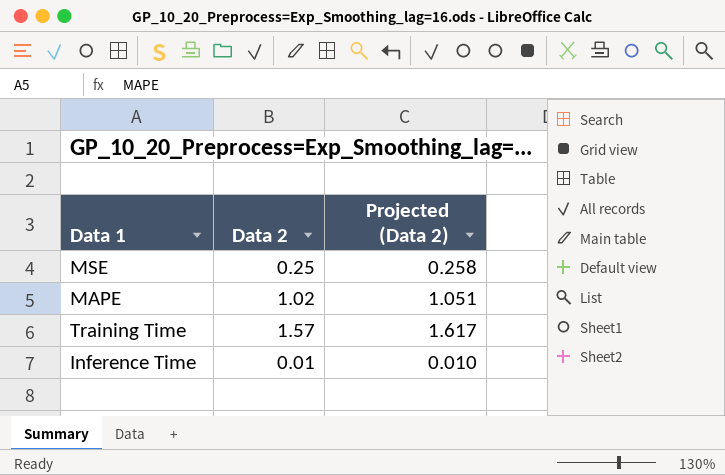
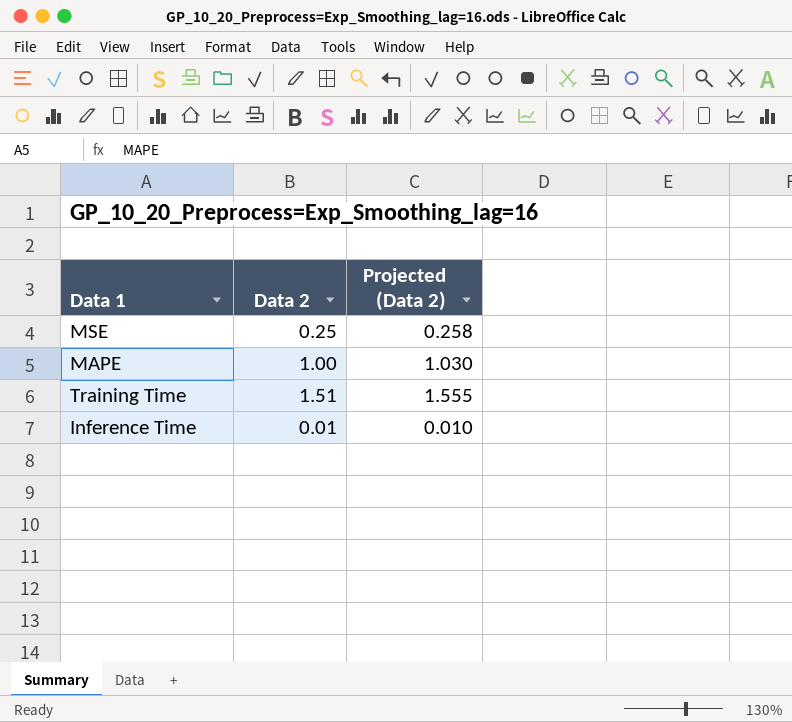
MAPE | Data 2: 1.02 -> 1.00
MAPE | Projected (Data 2): 1.051 -> 1.030
Training Time | Data 2: 1.57 -> 1.51
Training Time | Projected (Data 2): 1.617 -> 1.555

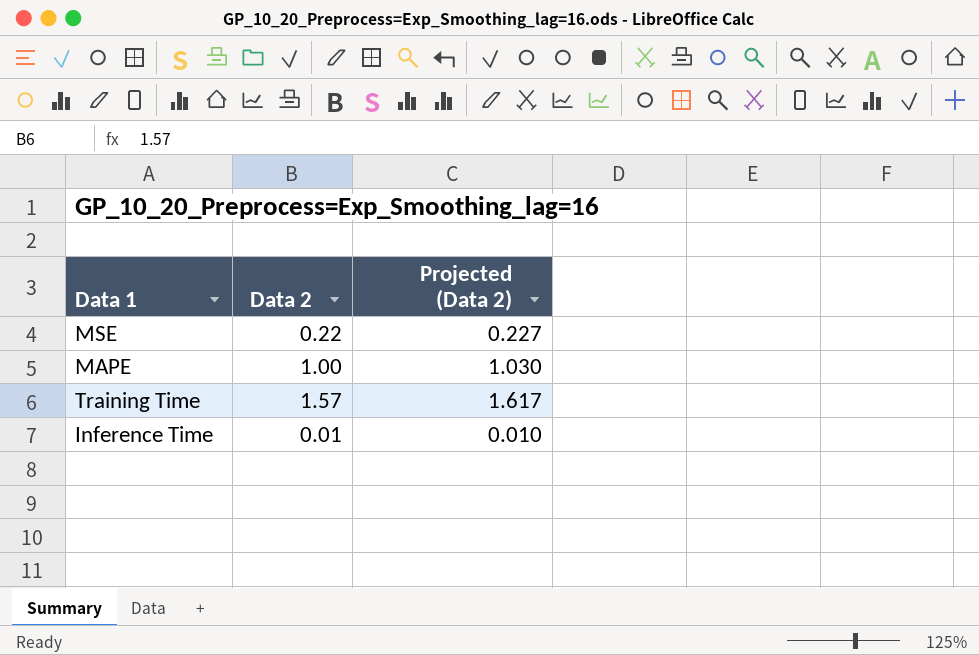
MSE | Data 2: 0.25 -> 0.22
MSE | Projected (Data 2): 0.258 -> 0.227
Training Time | Data 2: 1.51 -> 1.57
Training Time | Projected (Data 2): 1.555 -> 1.617

